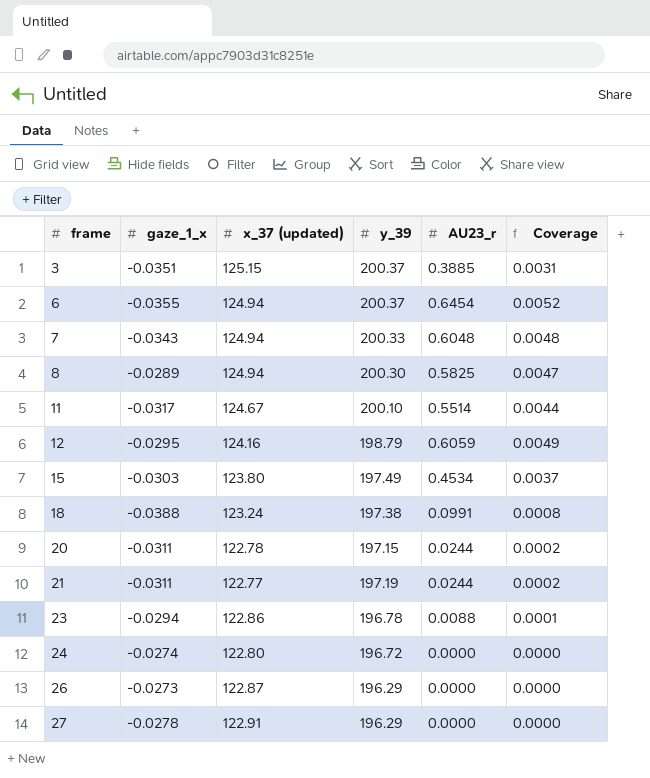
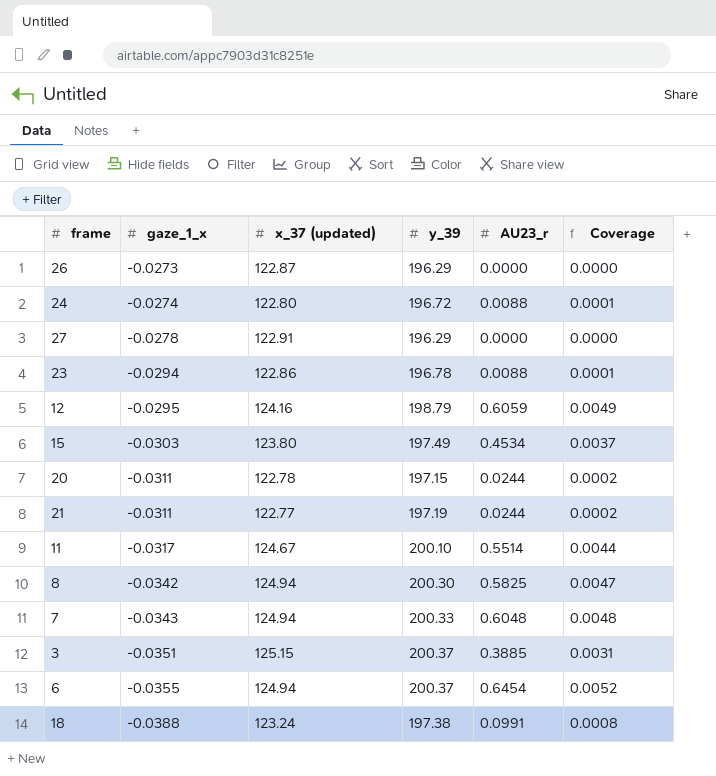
row order: frame ascending -> gaze_1_x descending
24 | AU23_r: 0.0000 -> 0.0088
24 | Coverage: 0.0000 -> 0.0001
8 | gaze_1_x: -0.0289 -> -0.0342

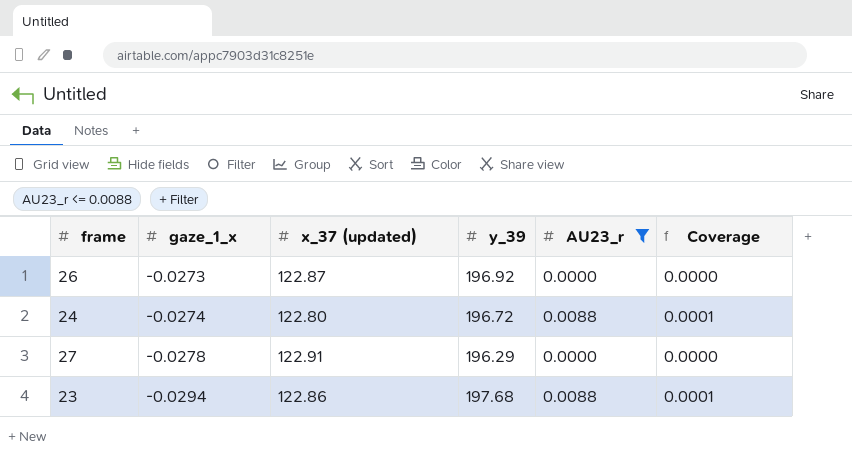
filter: none -> AU23_r <= 0.0088
26 | y_39: 196.29 -> 196.92
23 | y_39: 196.78 -> 197.68

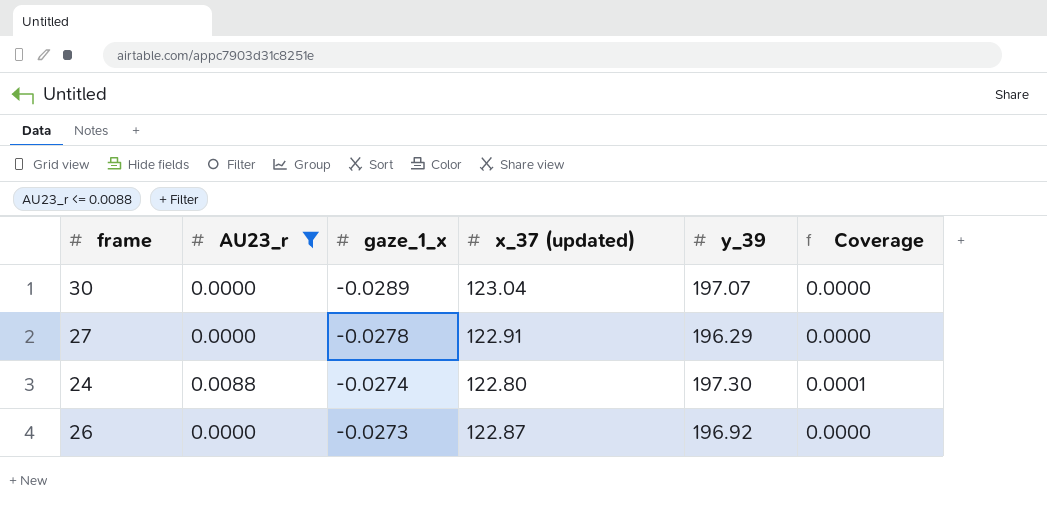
row order: gaze_1_x descending -> gaze_1_x ascending
column AU23_r | position: 5 -> 2
row 23: -0.0294 | 122.86 | 197.68 | 0.0088 | 0.0001 -> none
row 30: none -> 0.0000 | -0.0289 | 123.04 | 197.07 | 0.0000
24 | y_39: 196.72 -> 197.30

